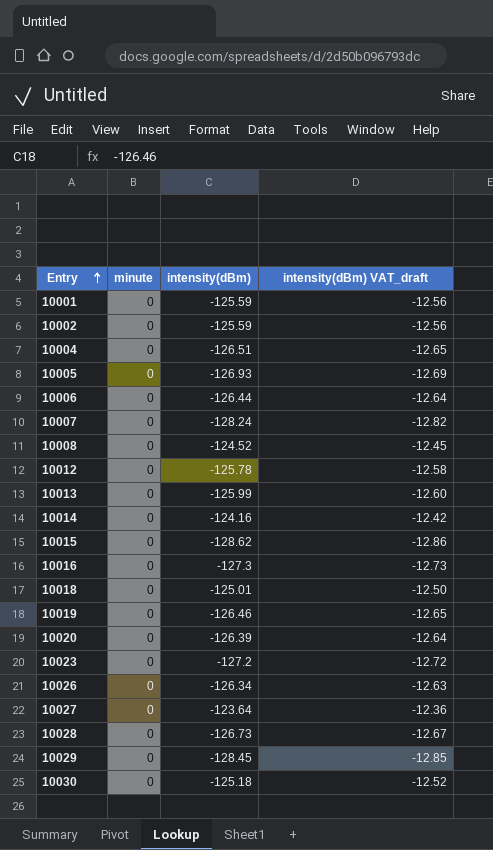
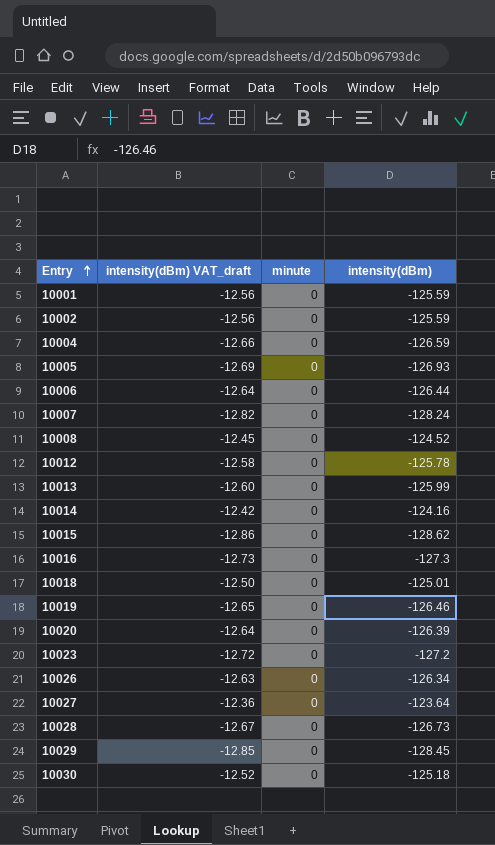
column intensity(dBm) VAT_draft | position: 4 -> 2
10004 | intensity(dBm) VAT_draft: -12.65 -> -12.66
10004 | intensity(dBm): -126.51 -> -126.59

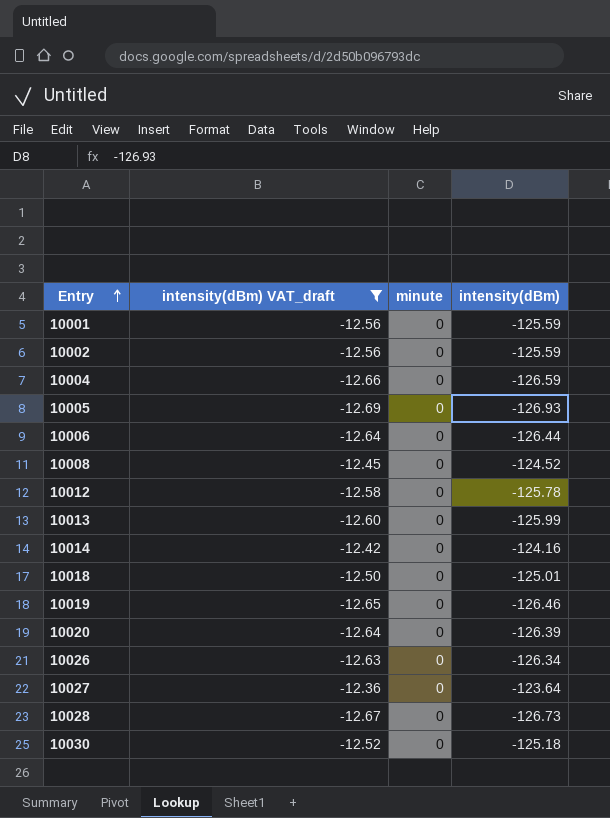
filter: none -> intensity(dBm) VAT_draft >= -12.69

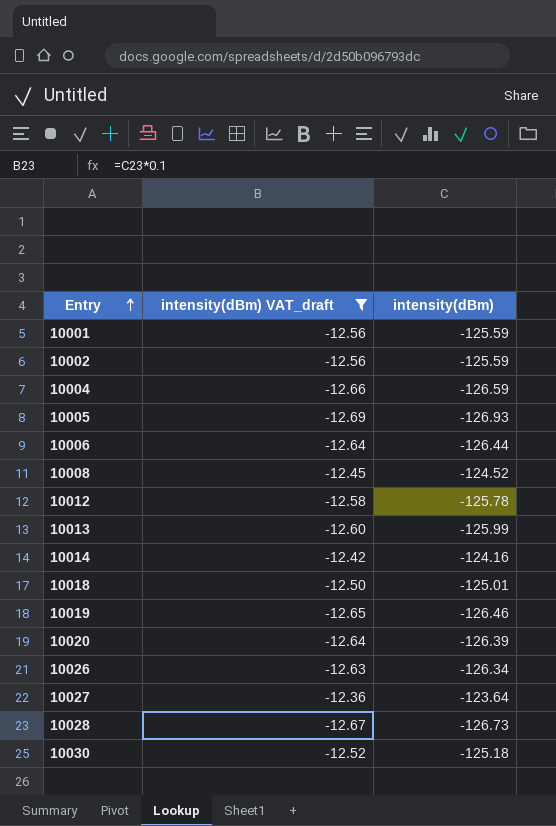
column minute | position: 3 -> none

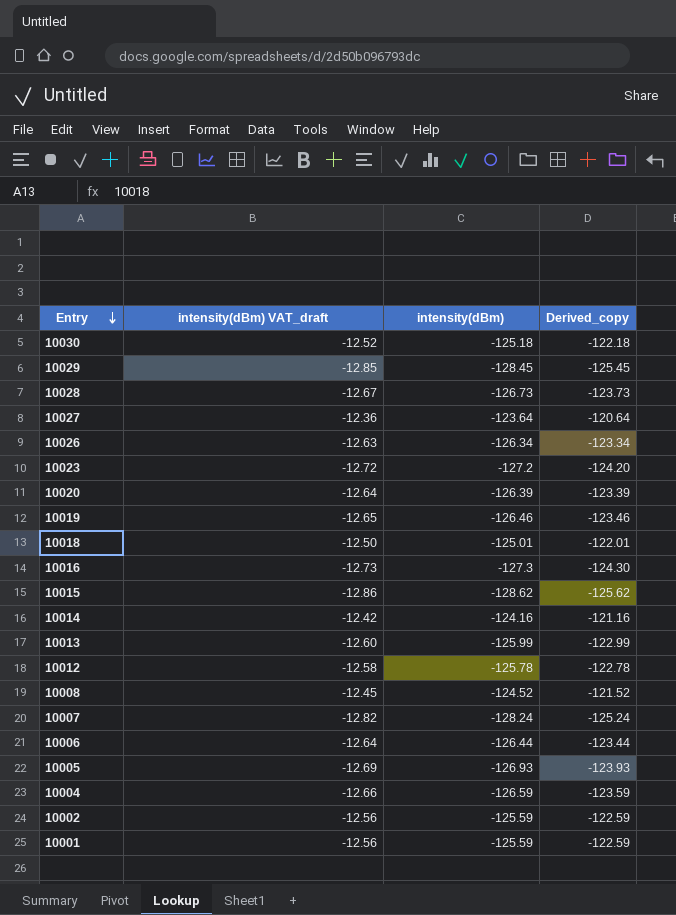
filter: intensity(dBm) VAT_draft >= -12.69 -> none
row order: Entry ascending -> Entry descending
column Derived_copy | formula: none -> [intensity(dBm)] + 3

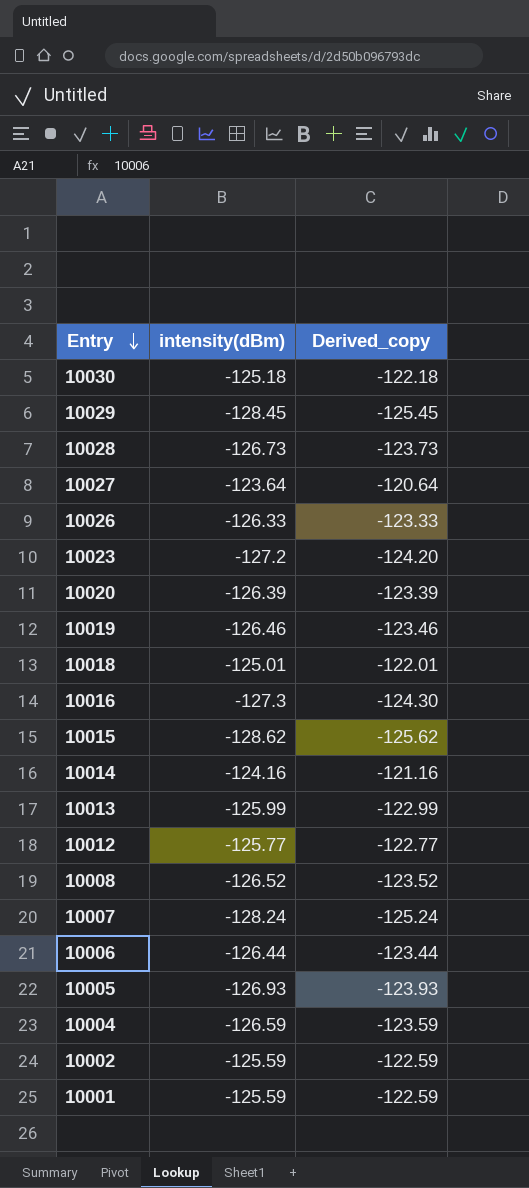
column intensity(dBm) VAT_draft | formula: [intensity(dBm)] * 0.1 -> none
10026 | intensity(dBm): -126.34 -> -126.33
10026 | Derived_copy: -123.34 -> -123.33
10012 | intensity(dBm): -125.78 -> -125.77
10012 | Derived_copy: -122.78 -> -122.77
10008 | intensity(dBm): -124.52 -> -126.52
10008 | Derived_copy: -121.52 -> -123.52

